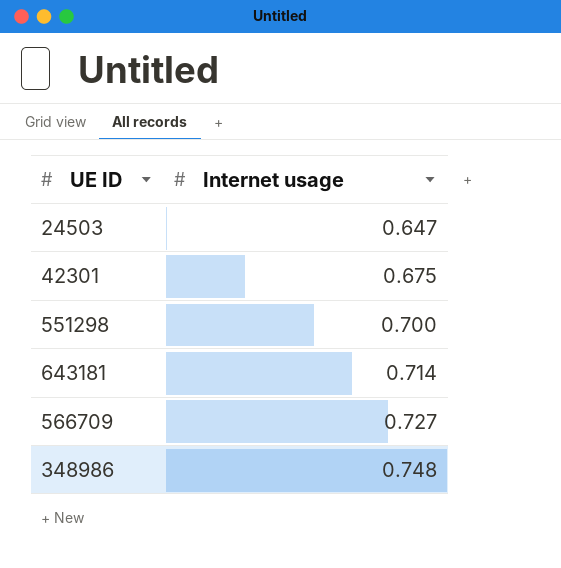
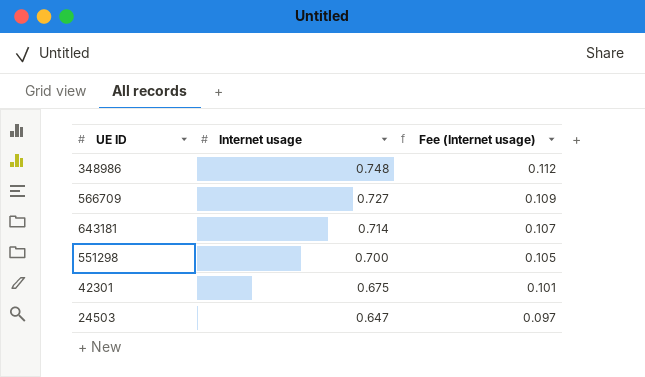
row order: Internet usage ascending -> Internet usage descending
column Fee (Internet usage) | formula: none -> [Internet usage] * 0.15

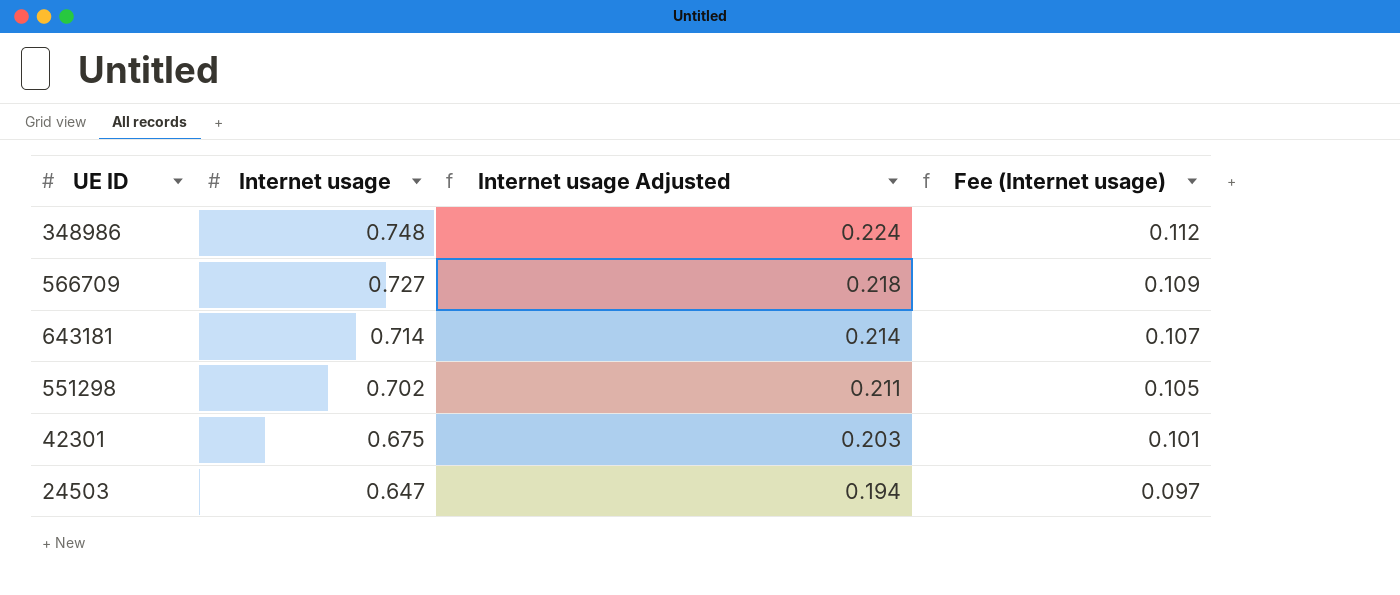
column Internet usage Adjusted | formula: none -> [Internet usage] * 0.3
551298 | Internet usage: 0.700 -> 0.702

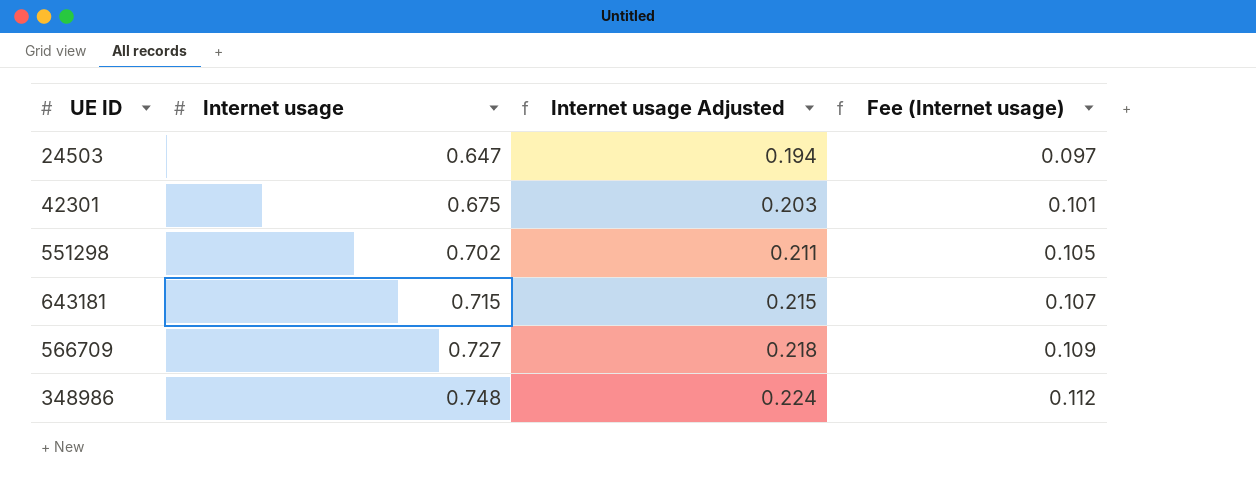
row order: Internet usage descending -> Internet usage ascending
643181 | Internet usage: 0.714 -> 0.715
643181 | Internet usage Adjusted: 0.214 -> 0.215

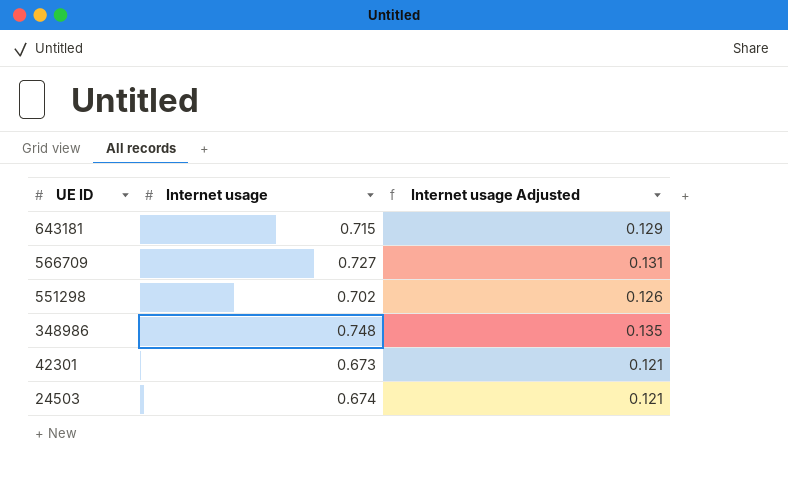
row order: Internet usage ascending -> UE ID descending
column Fee (Internet usage) | formula: [Internet usage] * 0.15 -> none
column Internet usage Adjusted | formula: [Internet usage] * 0.3 -> [Internet usage] * 0.18
42301 | Internet usage: 0.675 -> 0.673
24503 | Internet usage: 0.647 -> 0.674

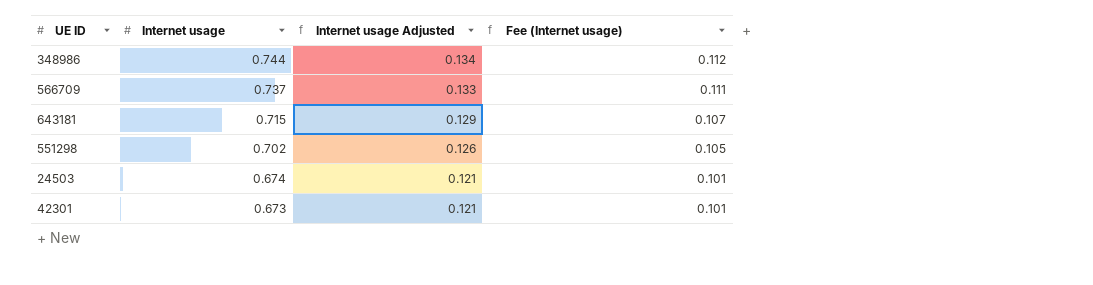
row order: UE ID descending -> Internet usage descending
column Fee (Internet usage) | formula: none -> [Internet usage] * 0.15
348986 | Internet usage: 0.748 -> 0.744
348986 | Internet usage Adjusted: 0.135 -> 0.134
566709 | Internet usage: 0.727 -> 0.737
566709 | Internet usage Adjusted: 0.131 -> 0.133

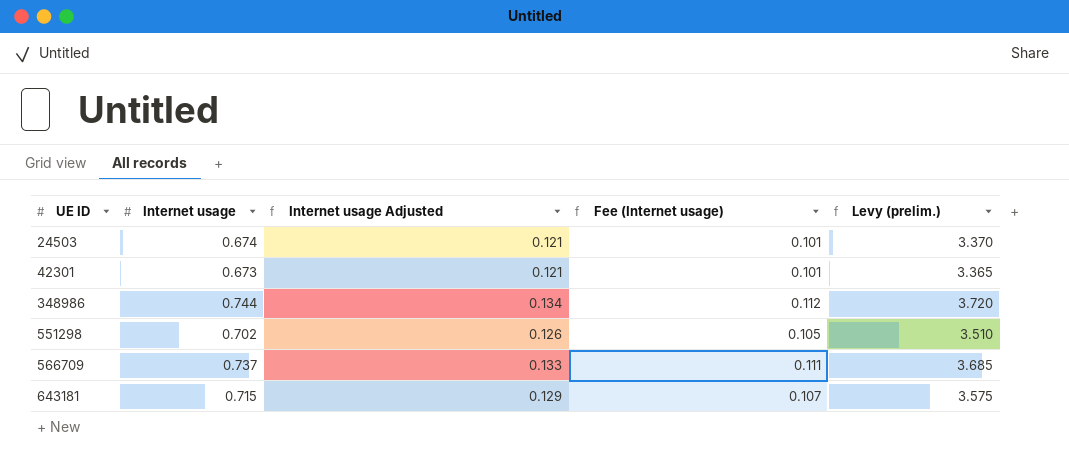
row order: Internet usage descending -> UE ID ascending
column Levy (prelim.) | formula: none -> [Internet usage] * 5

